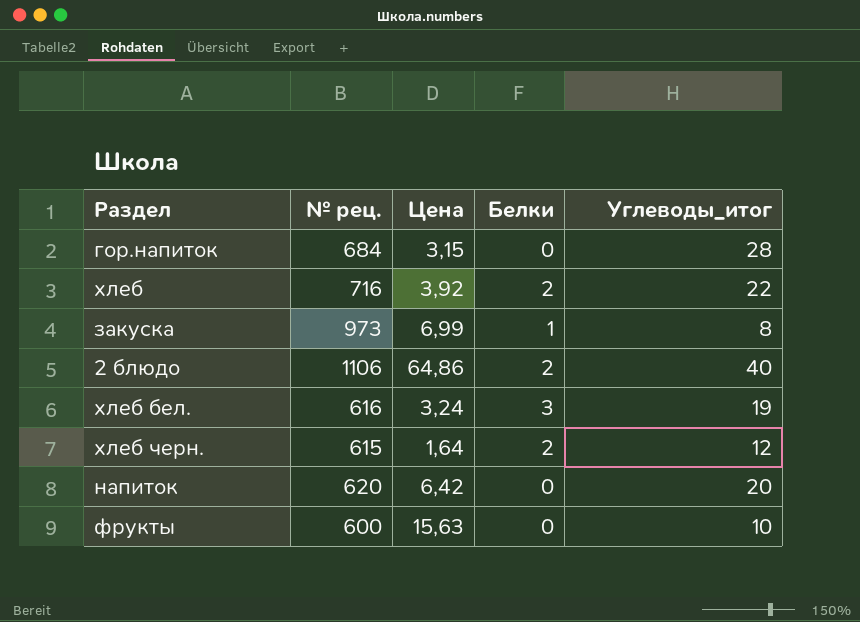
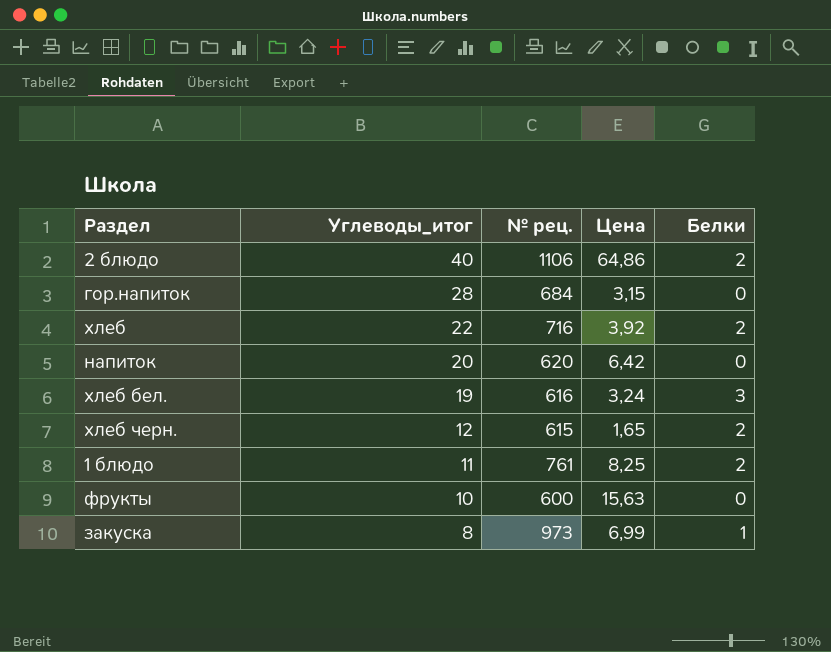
row order: none -> Углеводы_итог descending
column Углеводы_итог | position: 5 -> 2
хлеб черн. | Цена: 1,64 -> 1,65
row 1 блюдо: none -> 11 | 761 | 8,25 | 2

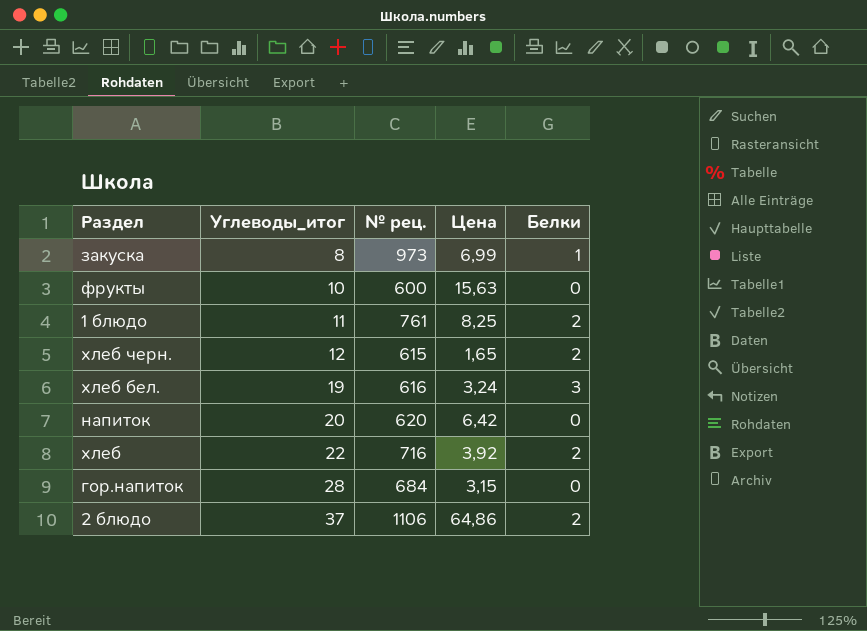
row order: Углеводы_итог descending -> Углеводы_итог ascending
2 блюдо | Углеводы_итог: 40 -> 37

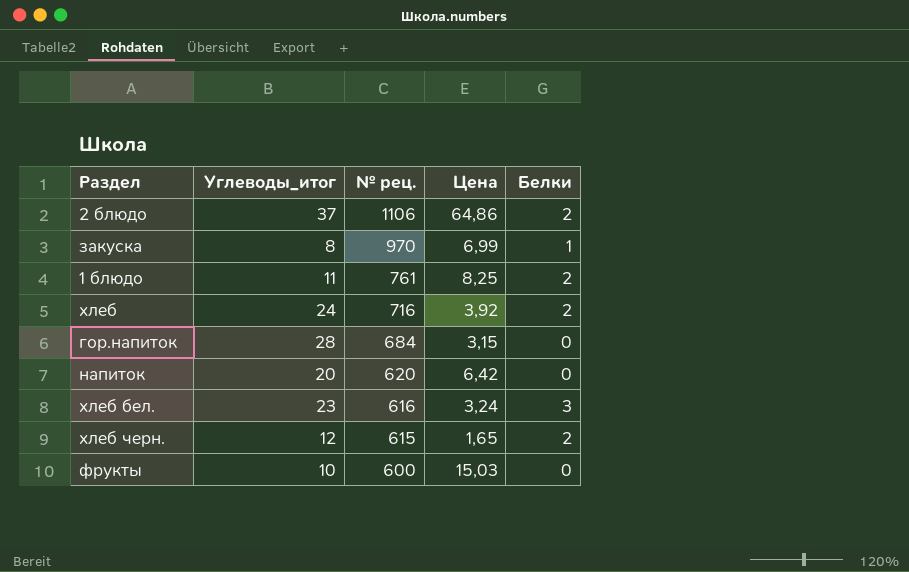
row order: Углеводы_итог ascending -> № рец. descending
закуска | № рец.: 973 -> 970
хлеб | Углеводы_итог: 22 -> 24
хлеб бел. | Углеводы_итог: 19 -> 23
фрукты | Цена: 15,63 -> 15,03

